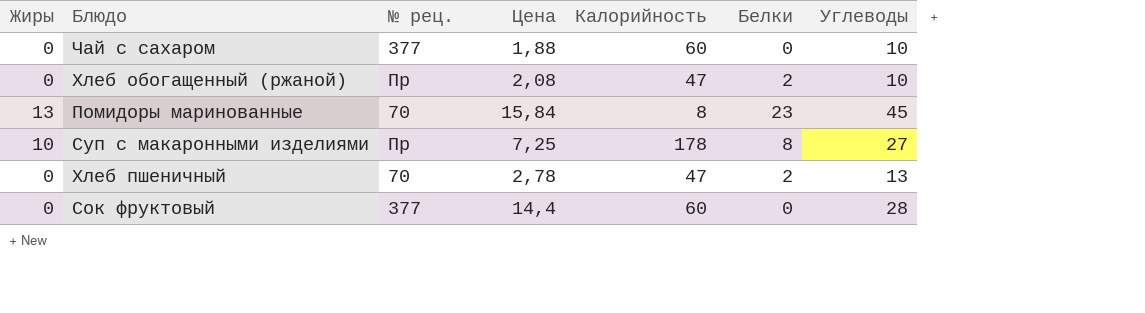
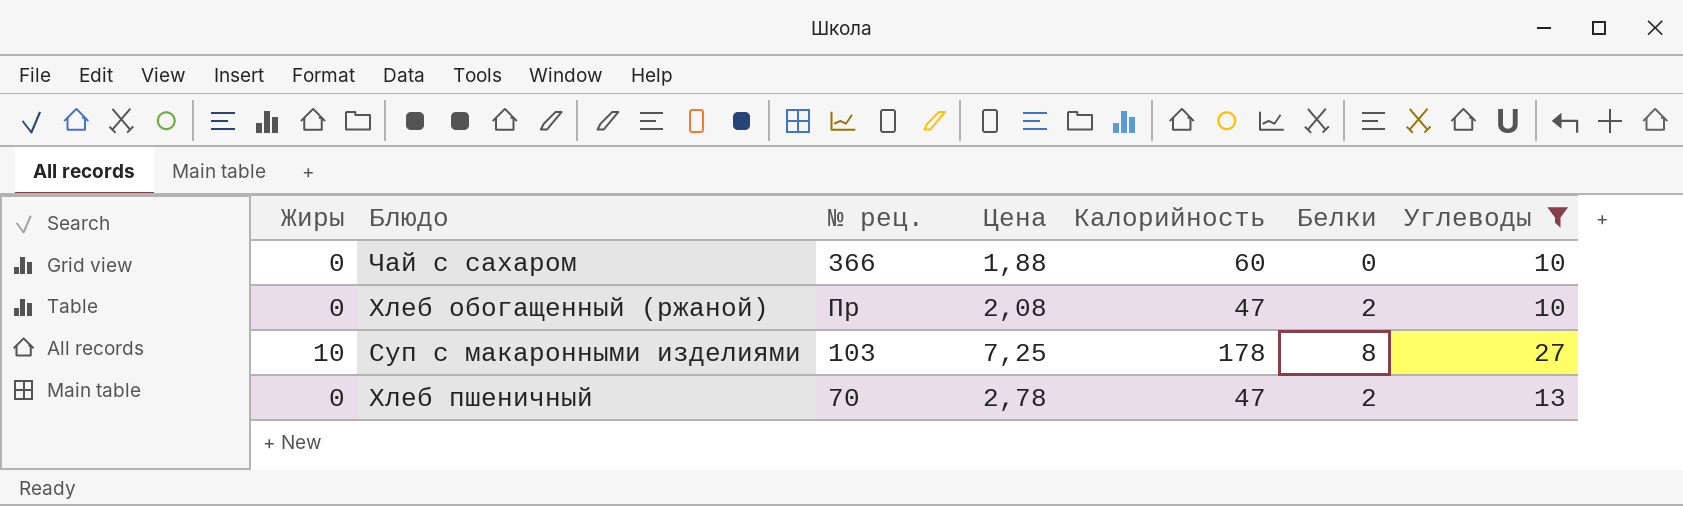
filter: none -> Углеводы <= 27
Чай с сахаром | № рец.: 377 -> 366
Суп с макаронными изделиями | № рец.: Пр -> 103

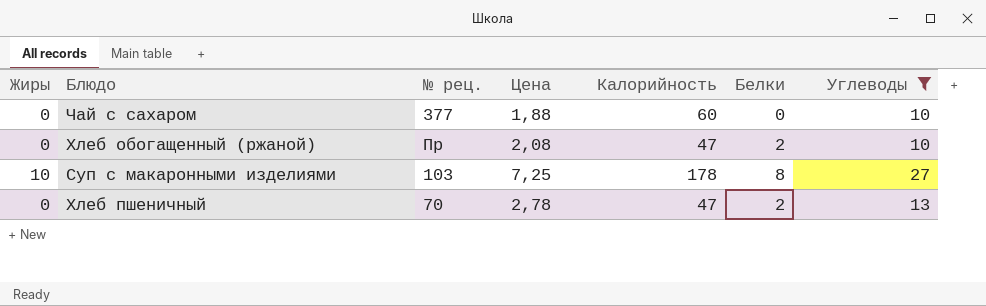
Чай с сахаром | № рец.: 366 -> 377

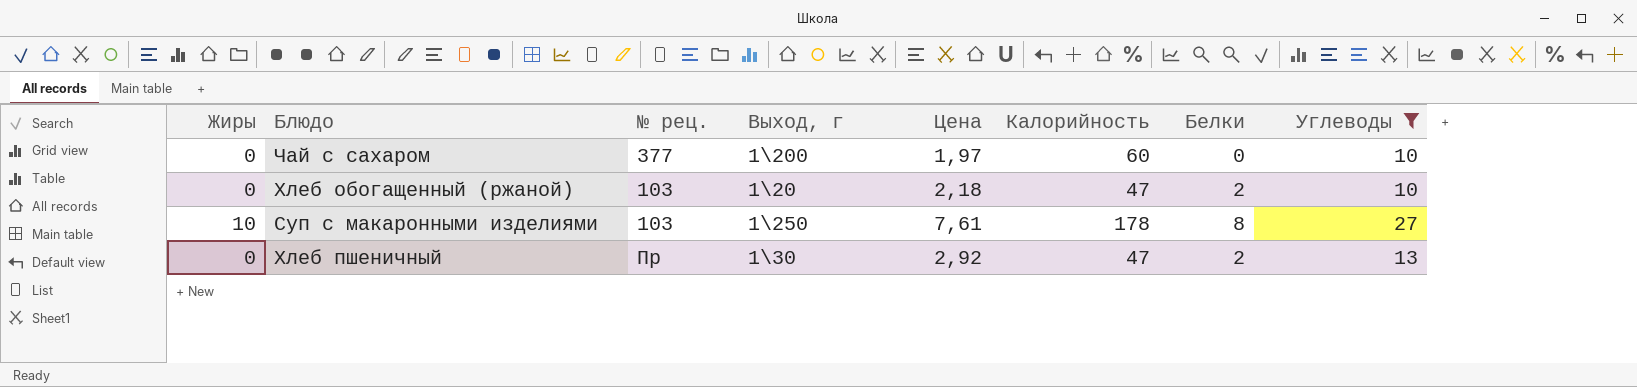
column Выход, г | position: none -> 4
Чай с сахаром | Цена: 1,88 -> 1,97
Хлеб обогащенный (ржаной) | № рец.: Пр -> 103
Хлеб обогащенный (ржаной) | Цена: 2,08 -> 2,18
Суп с макаронными изделиями | Цена: 7,25 -> 7,61
Хлеб пшеничный | № рец.: 70 -> Пр
Хлеб пшеничный | Цена: 2,78 -> 2,92

